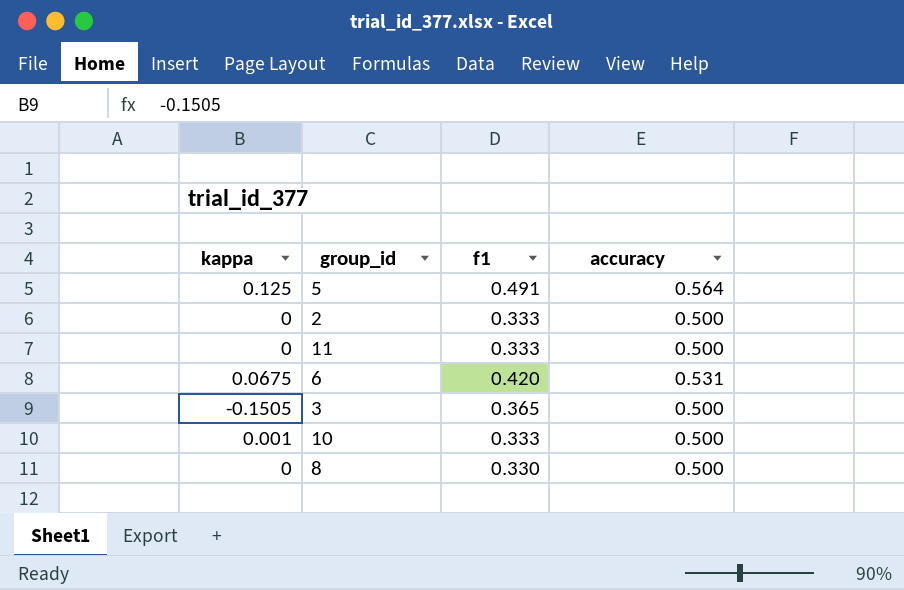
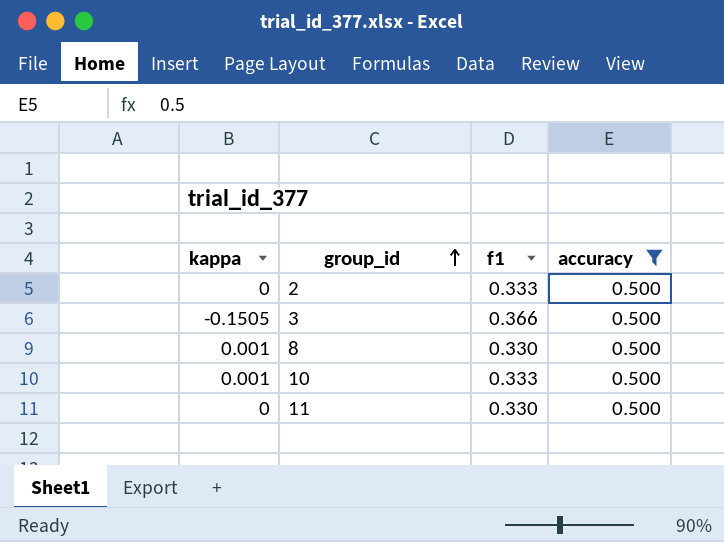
filter: none -> accuracy = 0.500
row order: none -> group_id ascending
3 | f1: 0.365 -> 0.366
8 | kappa: 0 -> 0.001
11 | f1: 0.333 -> 0.330

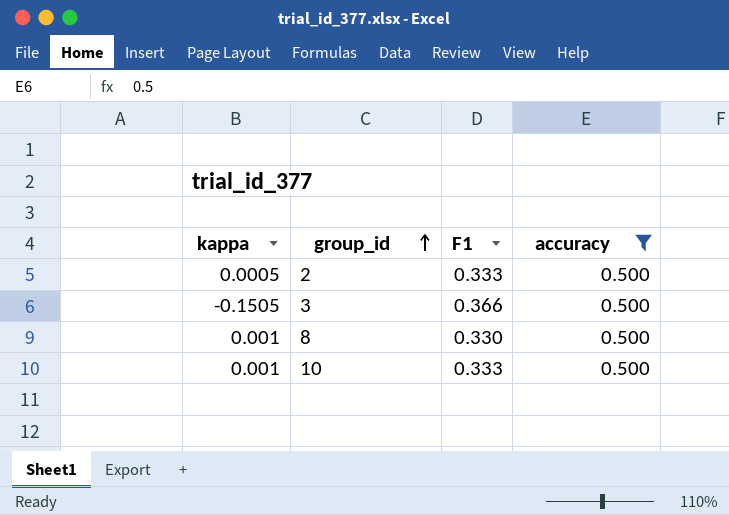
column name: f1 -> F1
row 11: 0 | 0.330 | 0.500 -> none
2 | kappa: 0 -> 0.0005

